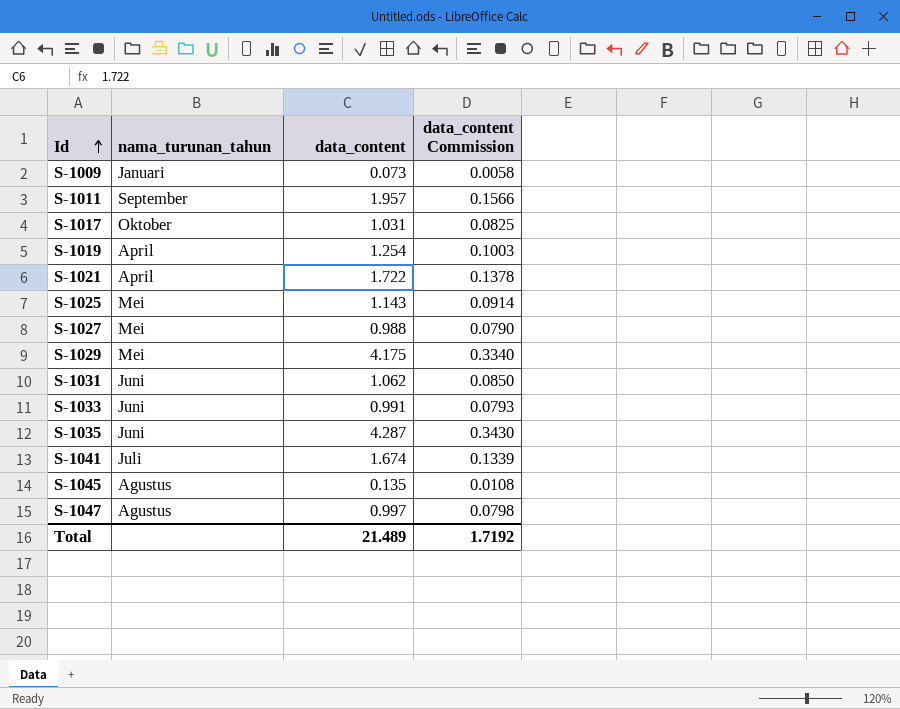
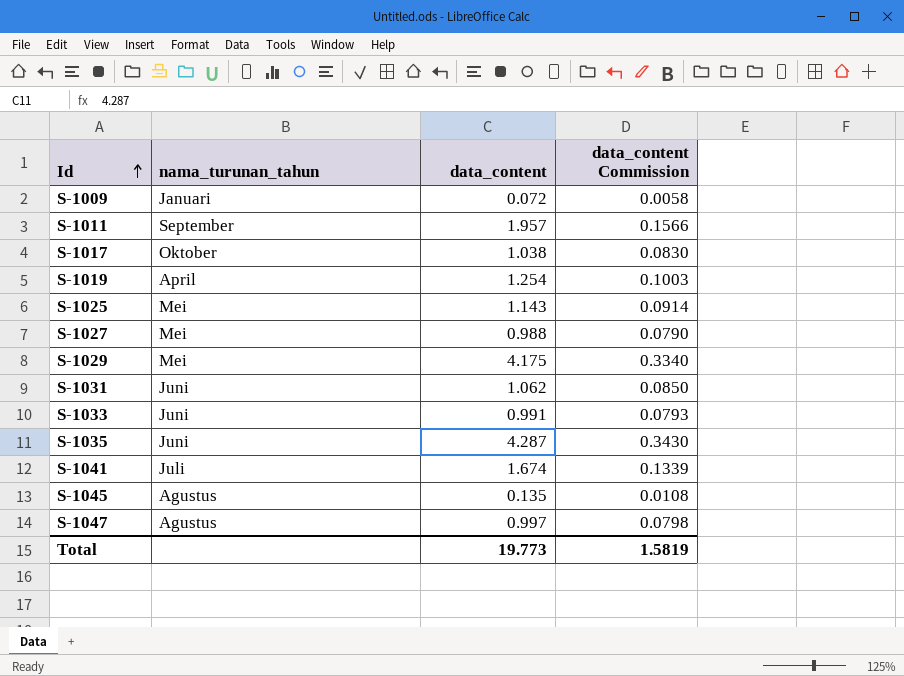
row S-1021: April | 1.722 | 0.1378 -> none
S-1009 | data_content: 0.073 -> 0.072
S-1017 | data_content: 1.031 -> 1.038
S-1017 | data_content Commission: 0.0825 -> 0.0830
Total | data_content: 21.489 -> 19.773
Total | data_content Commission: 1.7192 -> 1.5819

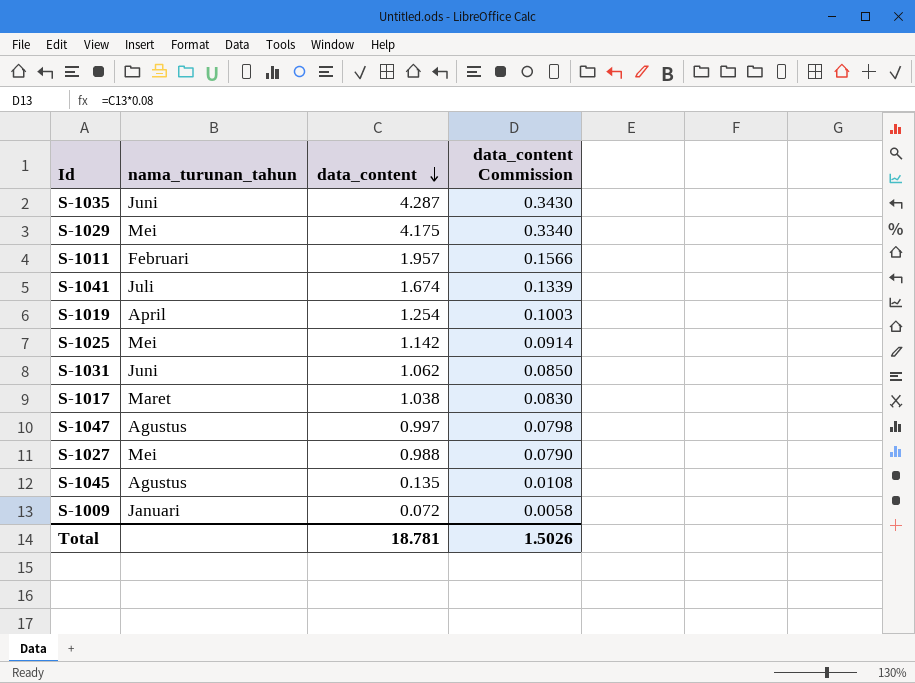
row order: Id ascending -> data_content descending
row S-1033: Juni | 0.991 | 0.0793 -> none
S-1011 | nama_turunan_tahun: September -> Februari
S-1025 | data_content: 1.143 -> 1.142
S-1017 | nama_turunan_tahun: Oktober -> Maret
Total | data_content: 19.773 -> 18.781
Total | data_content Commission: 1.5819 -> 1.5026

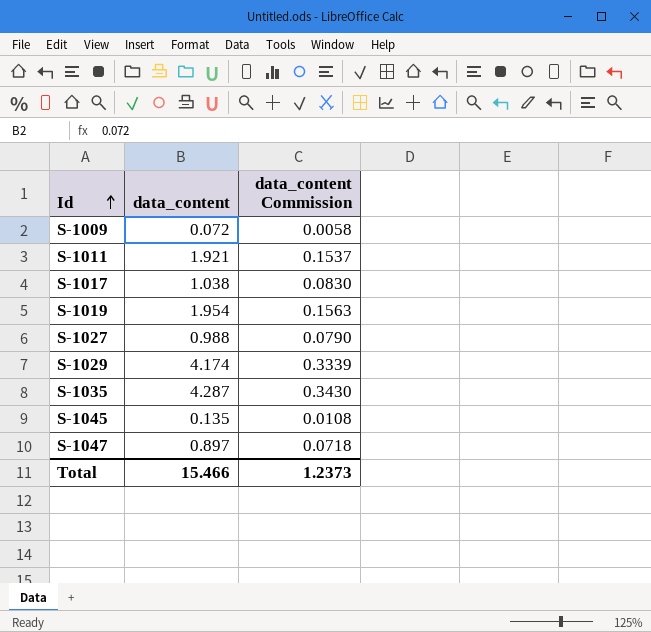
row order: data_content descending -> Id ascending
column nama_turunan_tahun | position: 2 -> none
row S-1041: Juli | 1.674 | 0.1339 -> none
row S-1025: Mei | 1.142 | 0.0914 -> none
row S-1031: Juni | 1.062 | 0.0850 -> none
S-1011 | data_content: 1.957 -> 1.921
S-1011 | data_content Commission: 0.1566 -> 0.1537
S-1019 | data_content: 1.254 -> 1.954
S-1019 | data_content Commission: 0.1003 -> 0.1563
S-1029 | data_content: 4.175 -> 4.174
S-1029 | data_content Commission: 0.3340 -> 0.3339
S-1047 | data_content: 0.997 -> 0.897
S-1047 | data_content Commission: 0.0798 -> 0.0718
Total | data_content: 18.781 -> 15.466
Total | data_content Commission: 1.5026 -> 1.2373

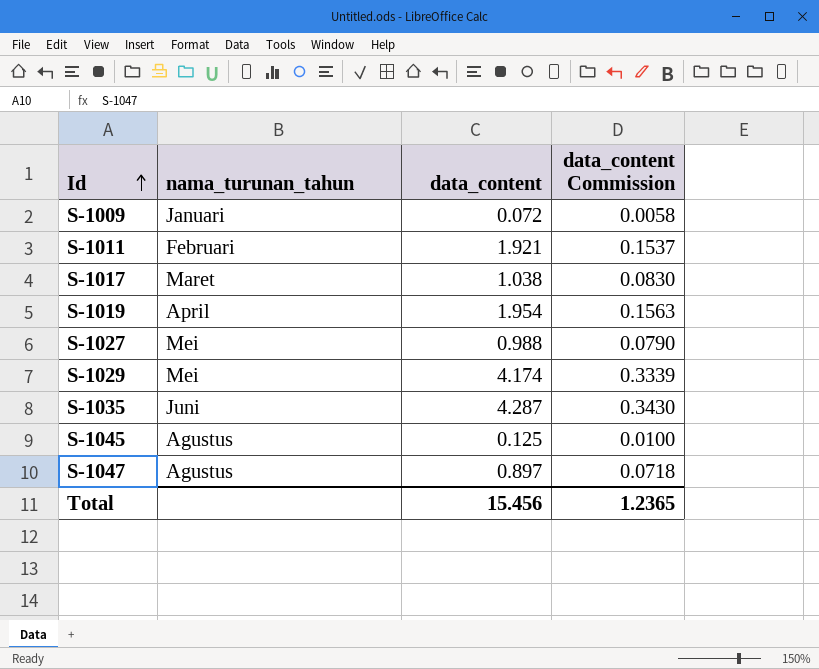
column nama_turunan_tahun | position: none -> 2
S-1045 | data_content: 0.135 -> 0.125
S-1045 | data_content Commission: 0.0108 -> 0.0100
Total | data_content: 15.466 -> 15.456
Total | data_content Commission: 1.2373 -> 1.2365

